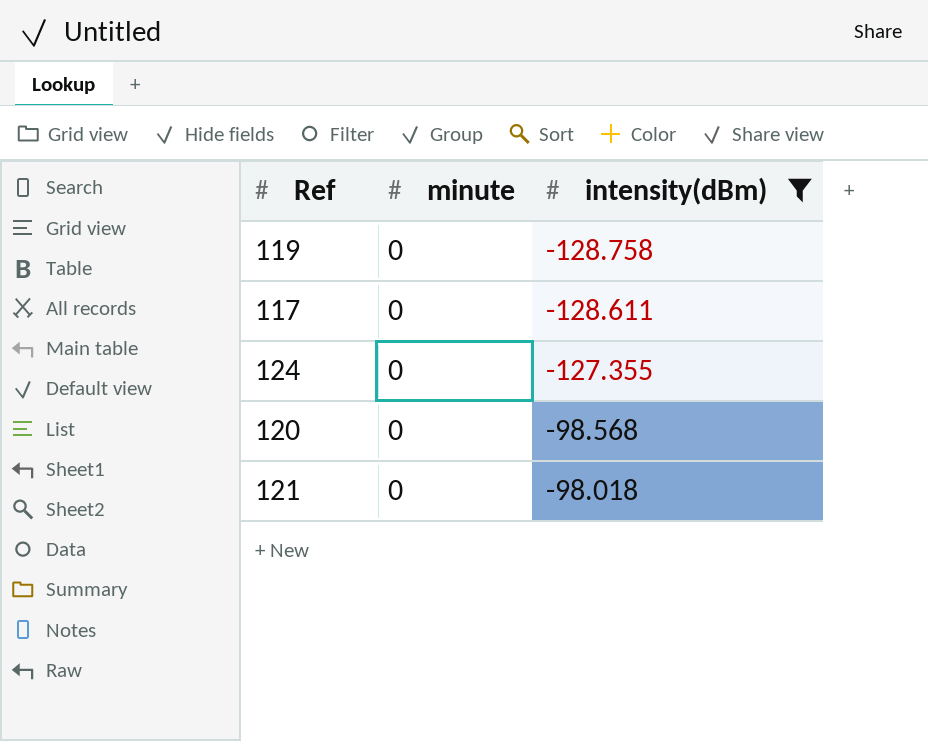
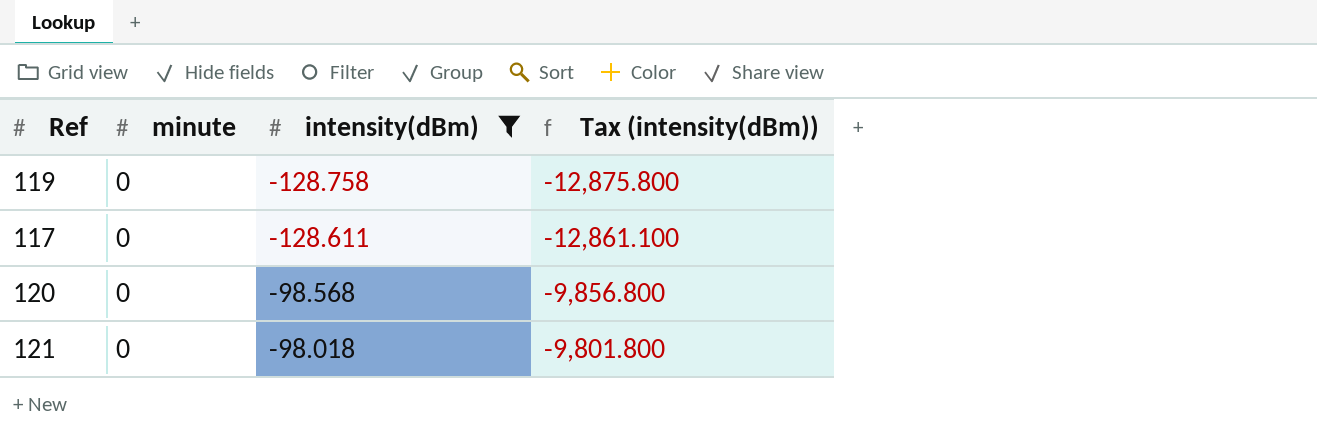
column Tax (intensity(dBm)) | formula: none -> [intensity(dBm)] * 100
row 124: 0 | -127.355 -> none

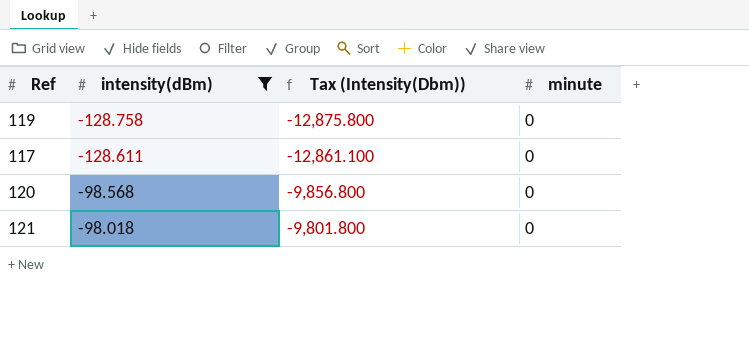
column name: Tax (intensity(dBm)) -> Tax (Intensity(Dbm))
column minute | position: 2 -> 4

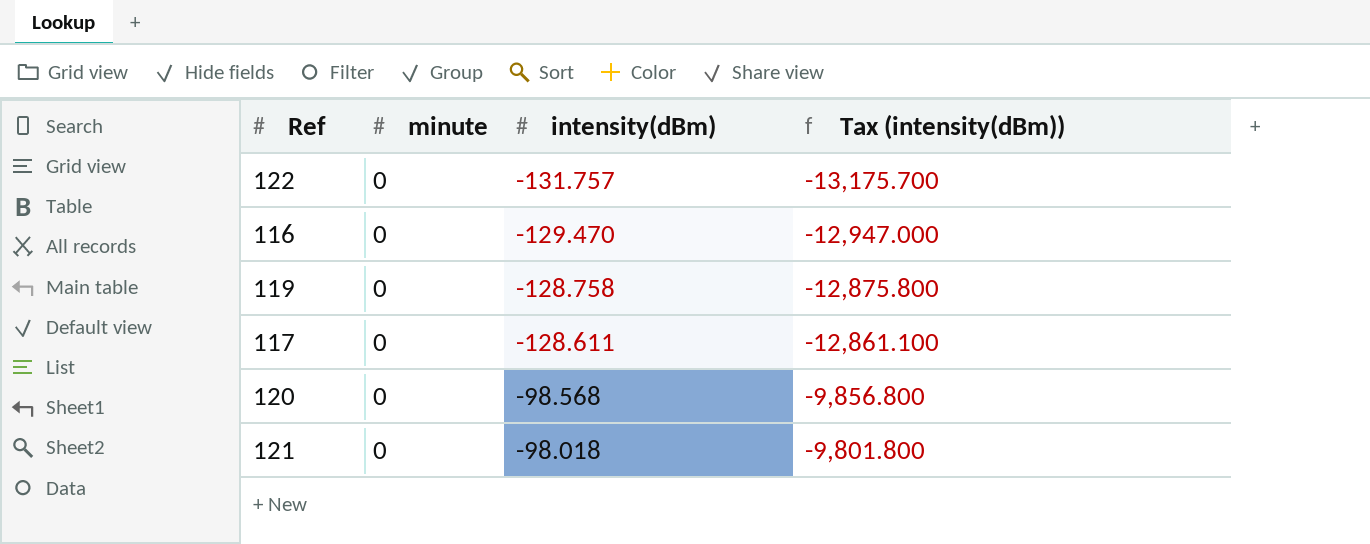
filter: intensity(dBm) >= -128.758 -> none
column minute | position: 4 -> 2
column name: Tax (Intensity(Dbm)) -> Tax (intensity(dBm))

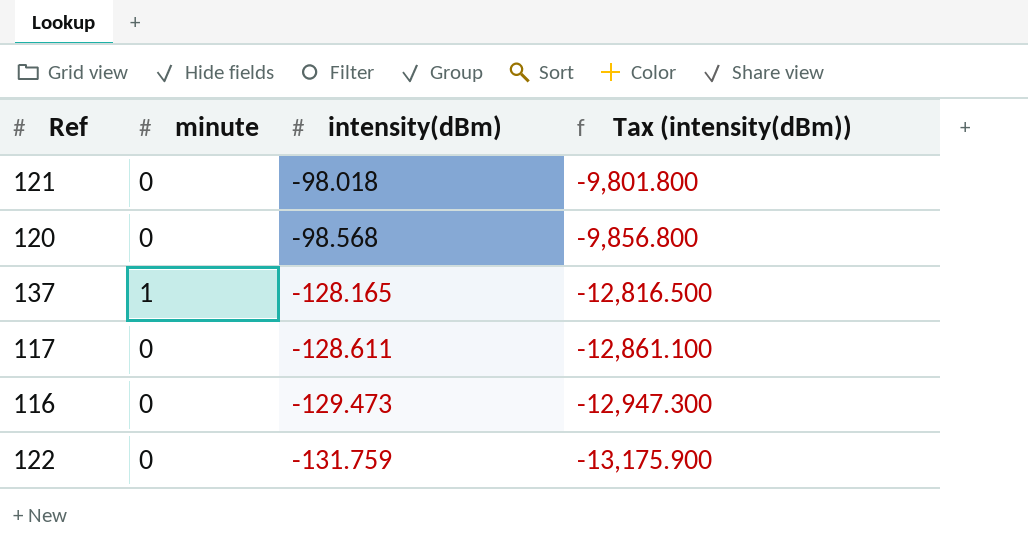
row order: intensity(dBm) ascending -> intensity(dBm) descending
row 119: 0 | -128.758 | -12,875.800 -> none
row 137: none -> 1 | -128.165 | -12,816.500
116 | intensity(dBm): -129.470 -> -129.473
116 | Tax (intensity(dBm)): -12,947.000 -> -12,947.300
122 | intensity(dBm): -131.757 -> -131.759
122 | Tax (intensity(dBm)): -13,175.700 -> -13,175.900

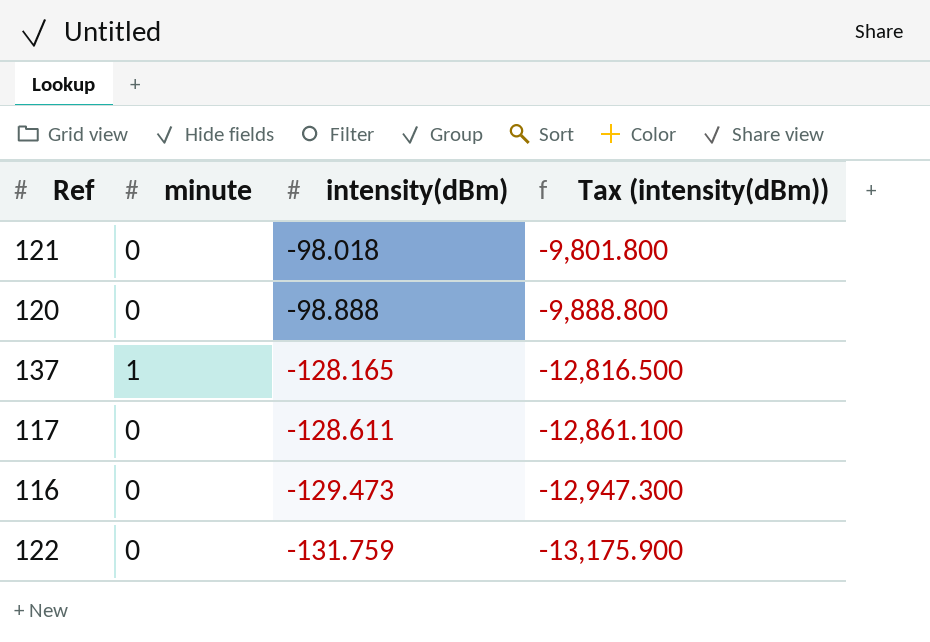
120 | intensity(dBm): -98.568 -> -98.888
120 | Tax (intensity(dBm)): -9,856.800 -> -9,888.800

